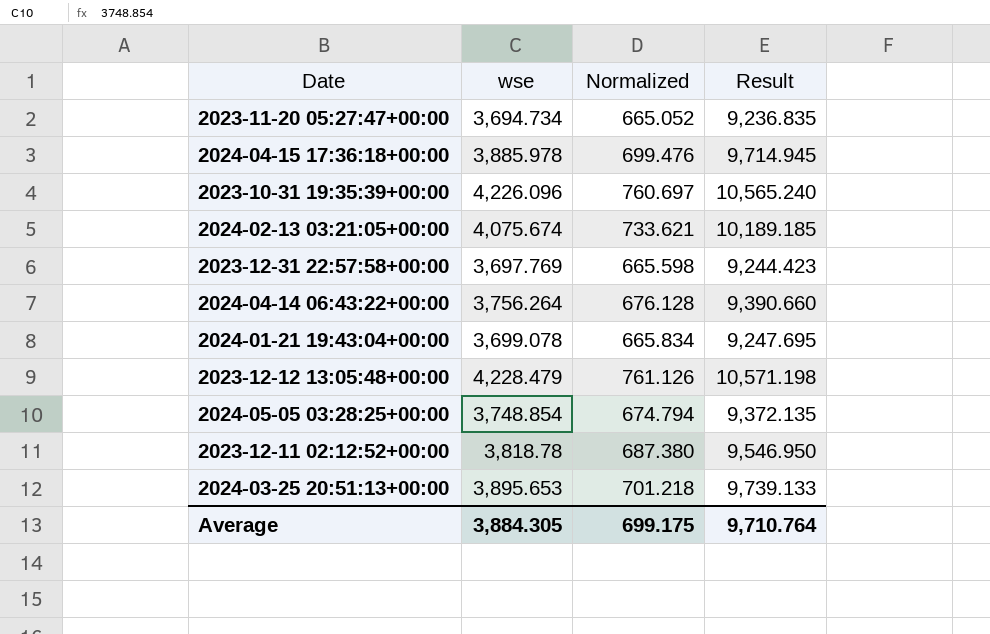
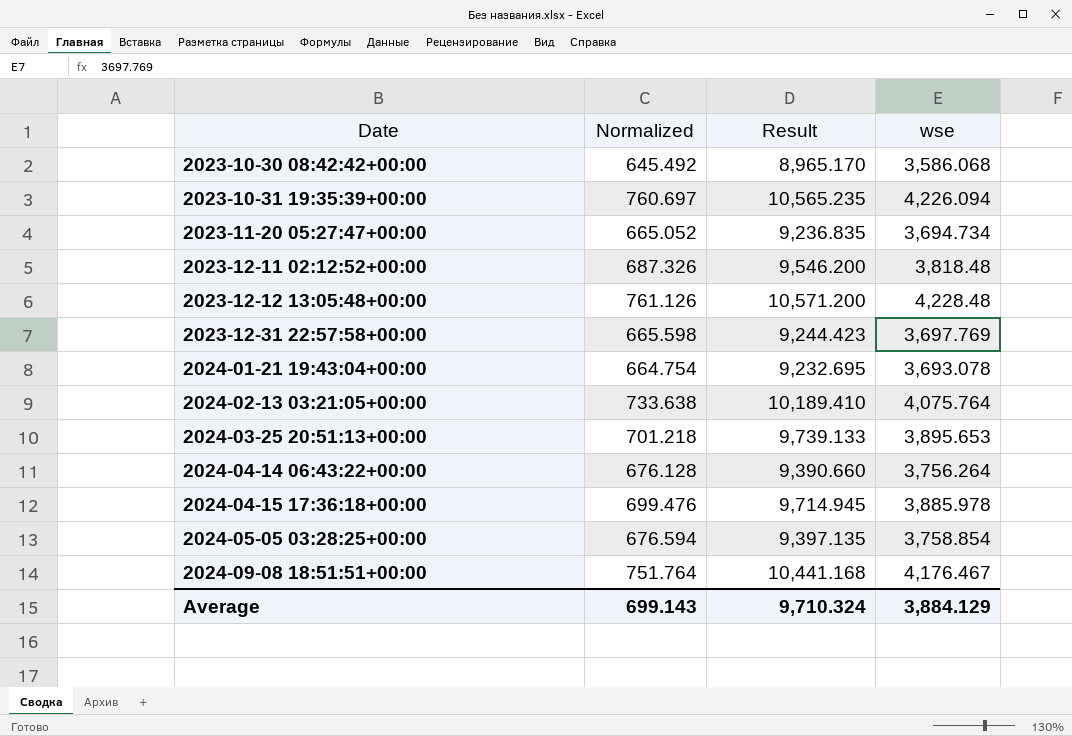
row order: none -> Date ascending
column wse | position: 2 -> 4
row 2023-10-30 08:42:42+00:00: none -> 645.492 | 8,965.170 | 3,586.068
2023-10-31 19:35:39+00:00 | Result: 10,565.240 -> 10,565.235
2023-10-31 19:35:39+00:00 | wse: 4,226.096 -> 4,226.094
2023-12-11 02:12:52+00:00 | Normalized: 687.380 -> 687.326
2023-12-11 02:12:52+00:00 | Result: 9,546.950 -> 9,546.200
2023-12-11 02:12:52+00:00 | wse: 3,818.78 -> 3,818.48
2023-12-12 13:05:48+00:00 | Result: 10,571.198 -> 10,571.200
2023-12-12 13:05:48+00:00 | wse: 4,228.479 -> 4,228.48
2024-01-21 19:43:04+00:00 | Normalized: 665.834 -> 664.754
2024-01-21 19:43:04+00:00 | Result: 9,247.695 -> 9,232.695
2024-01-21 19:43:04+00:00 | wse: 3,699.078 -> 3,693.078
2024-02-13 03:21:05+00:00 | Normalized: 733.621 -> 733.638
2024-02-13 03:21:05+00:00 | Result: 10,189.185 -> 10,189.410
2024-02-13 03:21:05+00:00 | wse: 4,075.674 -> 4,075.764
2024-05-05 03:28:25+00:00 | Normalized: 674.794 -> 676.594
2024-05-05 03:28:25+00:00 | Result: 9,372.135 -> 9,397.135
2024-05-05 03:28:25+00:00 | wse: 3,748.854 -> 3,758.854
row 2024-09-08 18:51:51+00:00: none -> 751.764 | 10,441.168 | 4,176.467
Average | Normalized: 699.175 -> 699.143
Average | Result: 9,710.764 -> 9,710.324
Average | wse: 3,884.305 -> 3,884.129

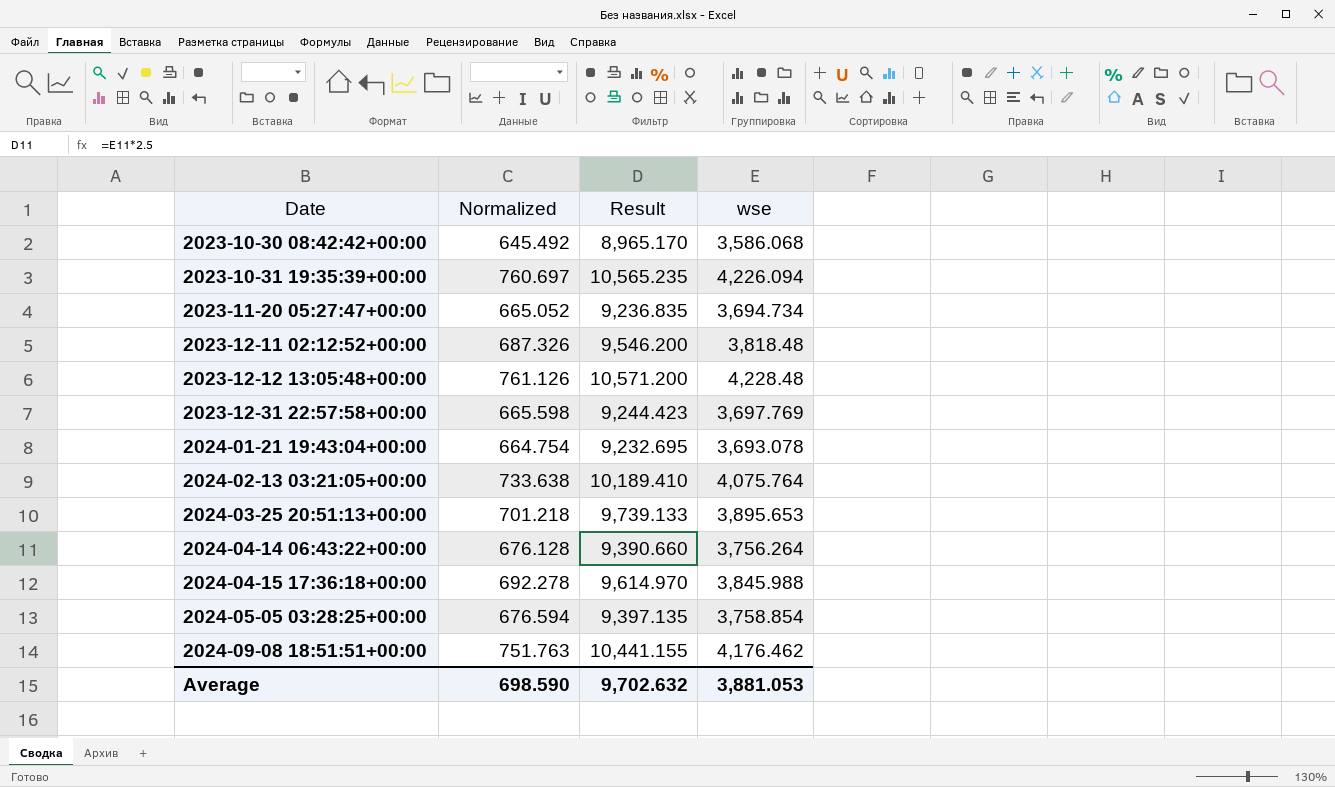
2024-04-15 17:36:18+00:00 | Normalized: 699.476 -> 692.278
2024-04-15 17:36:18+00:00 | Result: 9,714.945 -> 9,614.970
2024-04-15 17:36:18+00:00 | wse: 3,885.978 -> 3,845.988
2024-09-08 18:51:51+00:00 | Normalized: 751.764 -> 751.763
2024-09-08 18:51:51+00:00 | Result: 10,441.168 -> 10,441.155
2024-09-08 18:51:51+00:00 | wse: 4,176.467 -> 4,176.462
Average | Normalized: 699.143 -> 698.590
Average | Result: 9,710.324 -> 9,702.632
Average | wse: 3,884.129 -> 3,881.053

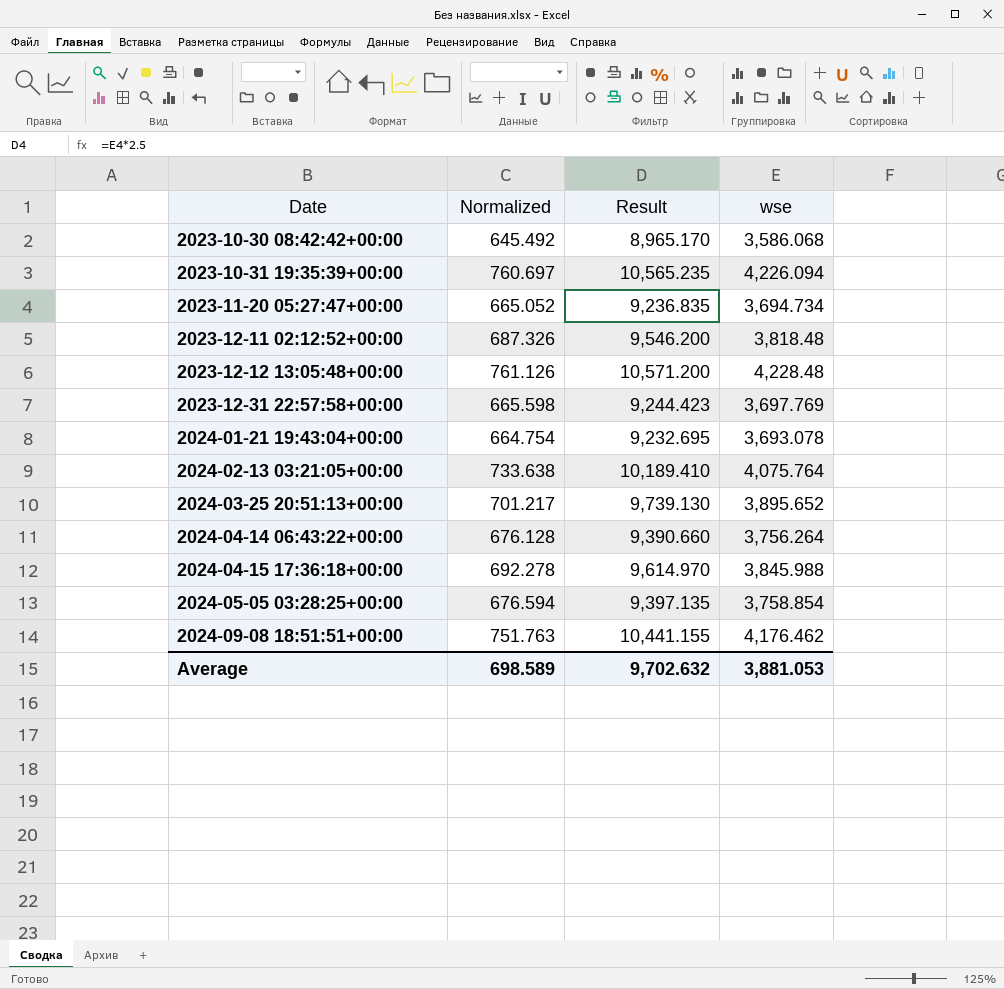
2024-03-25 20:51:13+00:00 | Normalized: 701.218 -> 701.217
2024-03-25 20:51:13+00:00 | Result: 9,739.133 -> 9,739.130
2024-03-25 20:51:13+00:00 | wse: 3,895.653 -> 3,895.652
Average | Normalized: 698.590 -> 698.589

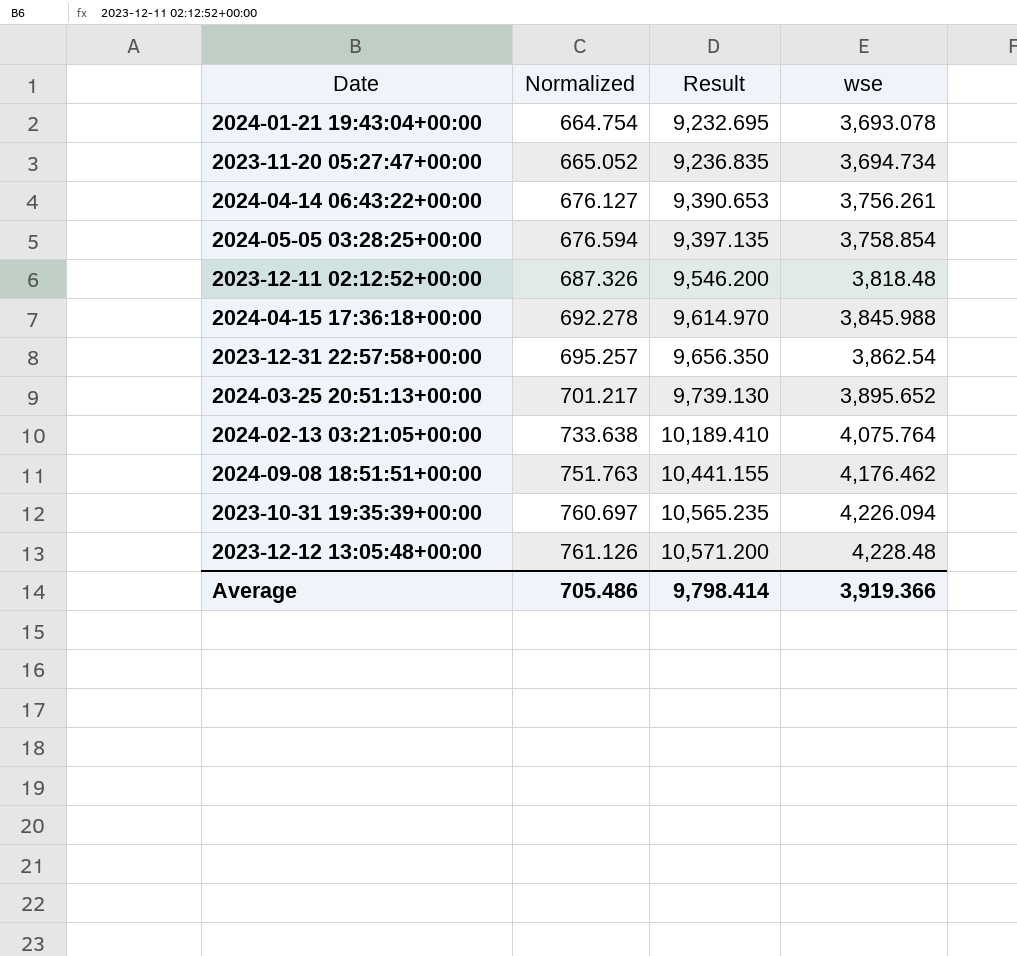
row order: Date ascending -> Normalized ascending
row 2023-10-30 08:42:42+00:00: 645.492 | 8,965.170 | 3,586.068 -> none
2024-04-14 06:43:22+00:00 | Normalized: 676.128 -> 676.127
2024-04-14 06:43:22+00:00 | Result: 9,390.660 -> 9,390.653
2024-04-14 06:43:22+00:00 | wse: 3,756.264 -> 3,756.261
2023-12-31 22:57:58+00:00 | Normalized: 665.598 -> 695.257
2023-12-31 22:57:58+00:00 | Result: 9,244.423 -> 9,656.350
2023-12-31 22:57:58+00:00 | wse: 3,697.769 -> 3,862.54
Average | Normalized: 698.589 -> 705.486
Average | Result: 9,702.632 -> 9,798.414
Average | wse: 3,881.053 -> 3,919.366

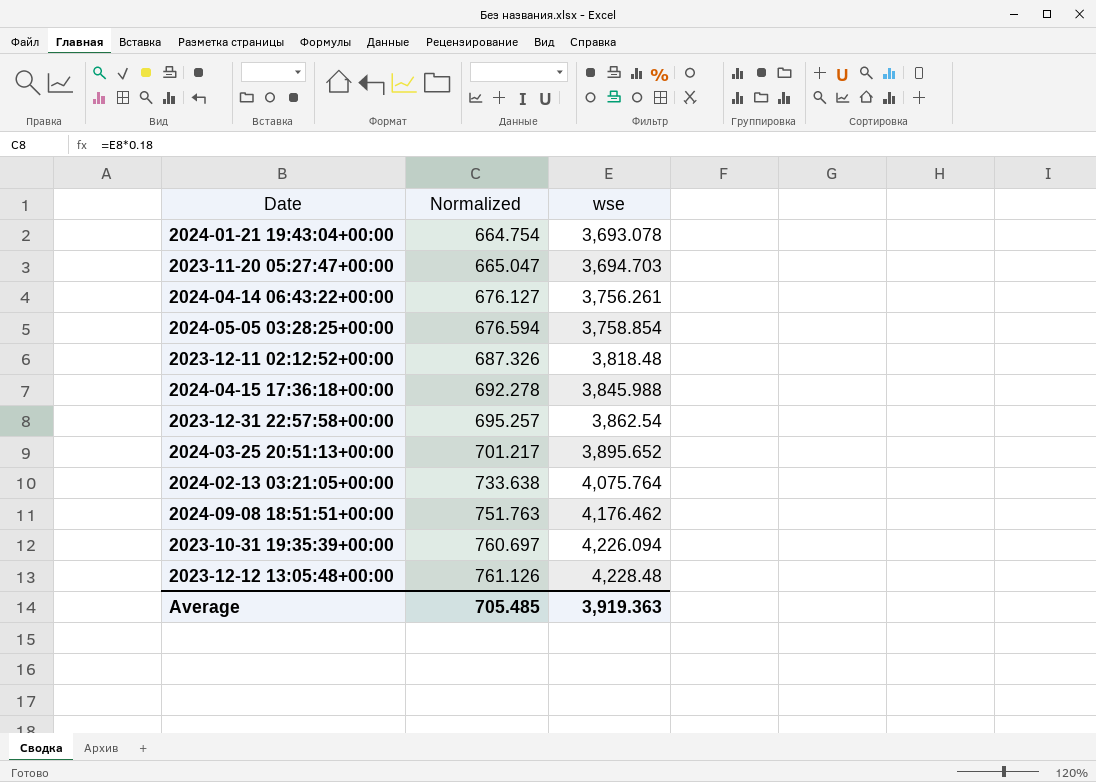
column Result | formula: [wse] * 2.5 -> none
2023-11-20 05:27:47+00:00 | Normalized: 665.052 -> 665.047
2023-11-20 05:27:47+00:00 | wse: 3,694.734 -> 3,694.703
Average | Normalized: 705.486 -> 705.485
Average | wse: 3,919.366 -> 3,919.363

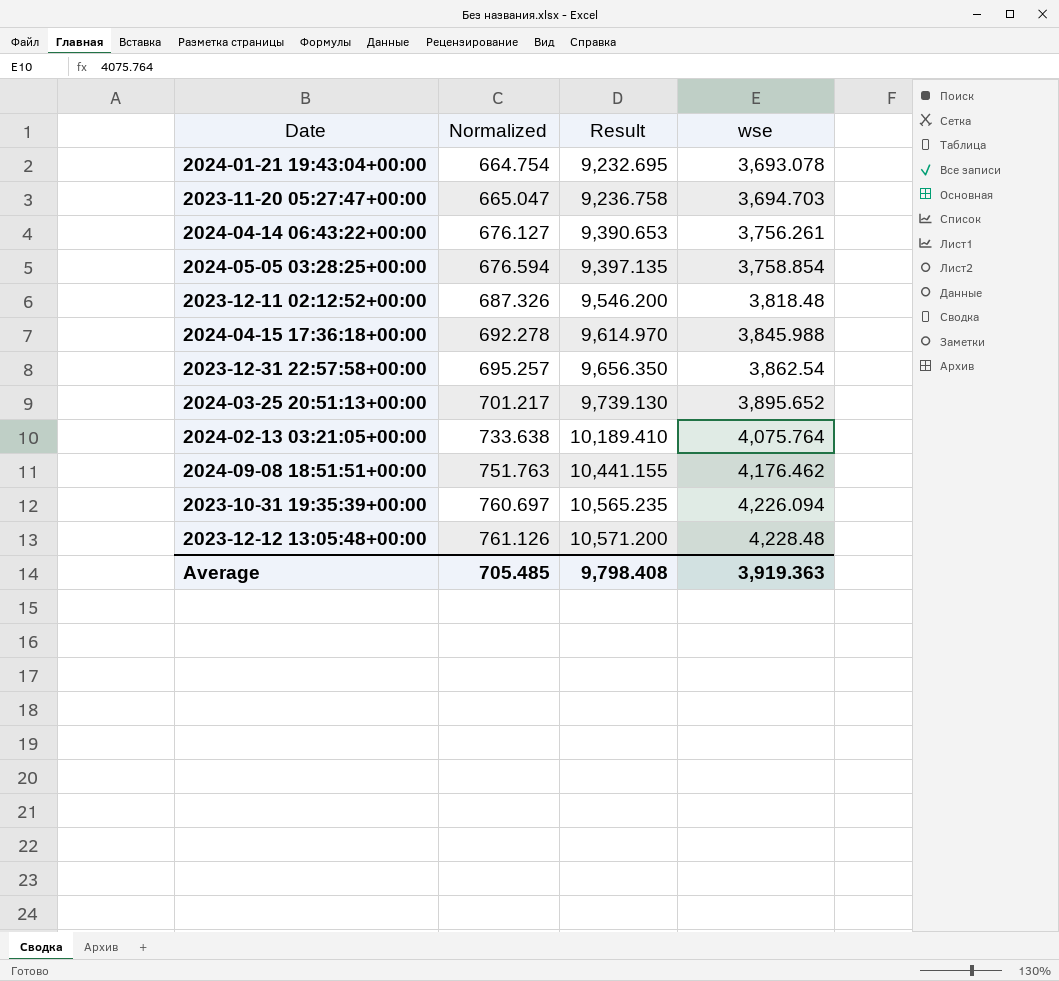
column Result | formula: none -> [wse] * 2.5

